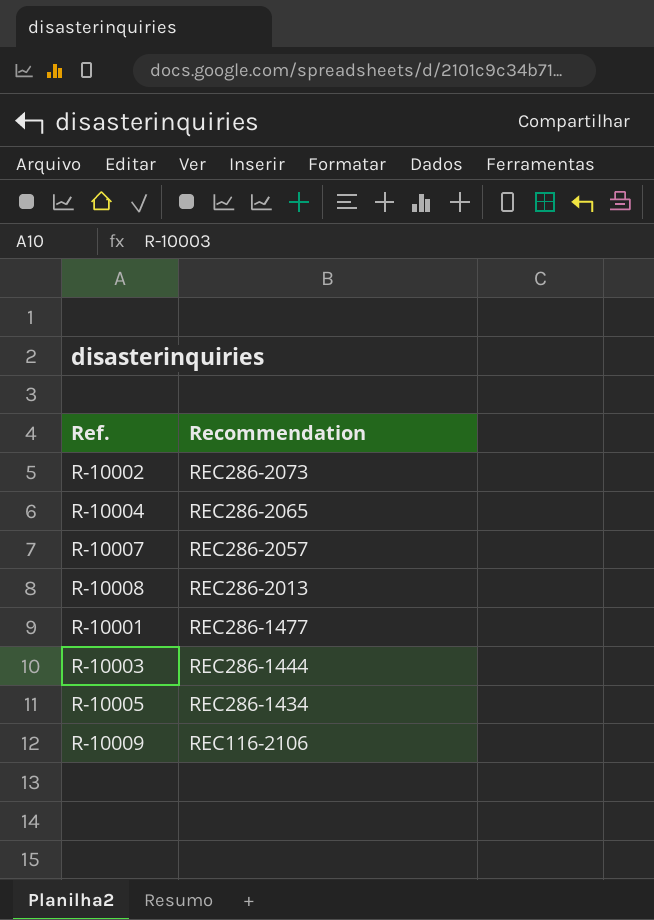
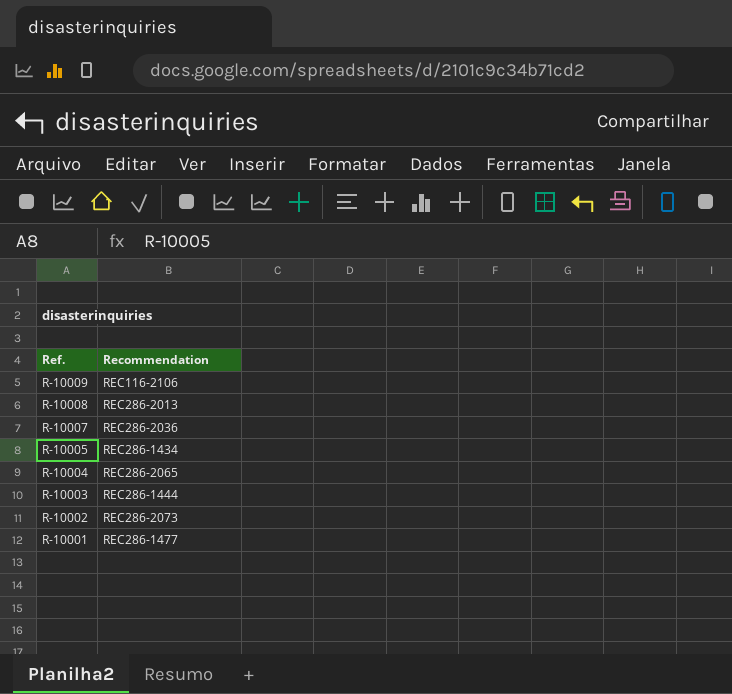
row order: Recommendation descending -> Ref. descending
R-10007 | Recommendation: REC286-2057 -> REC286-2036

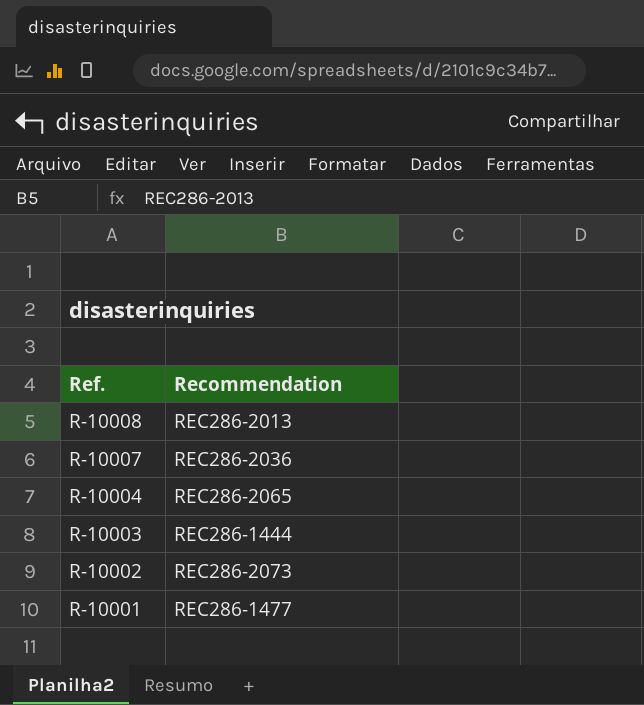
row R-10009: REC116-2106 -> none
row R-10005: REC286-1434 -> none

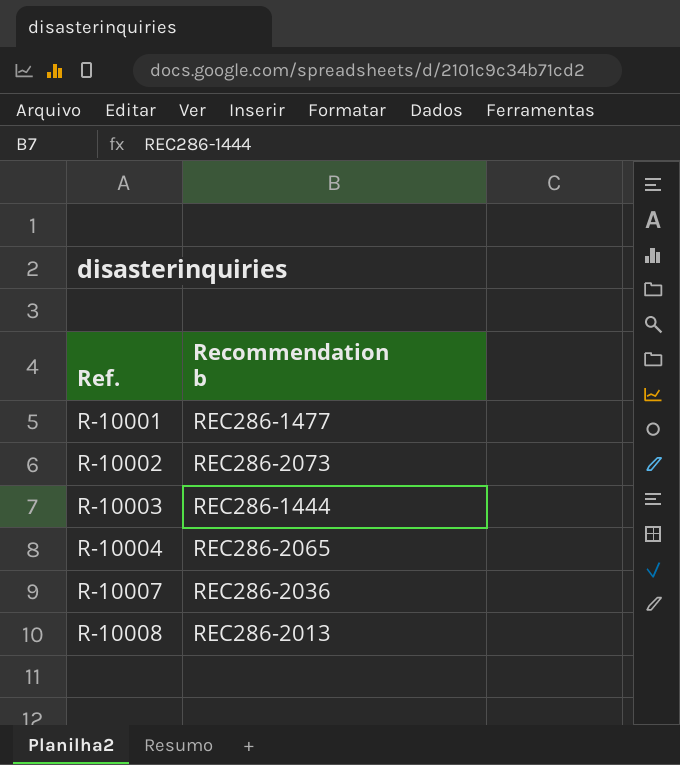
row order: Ref. descending -> Ref. ascending
column name: Recommendation -> Recommendation b

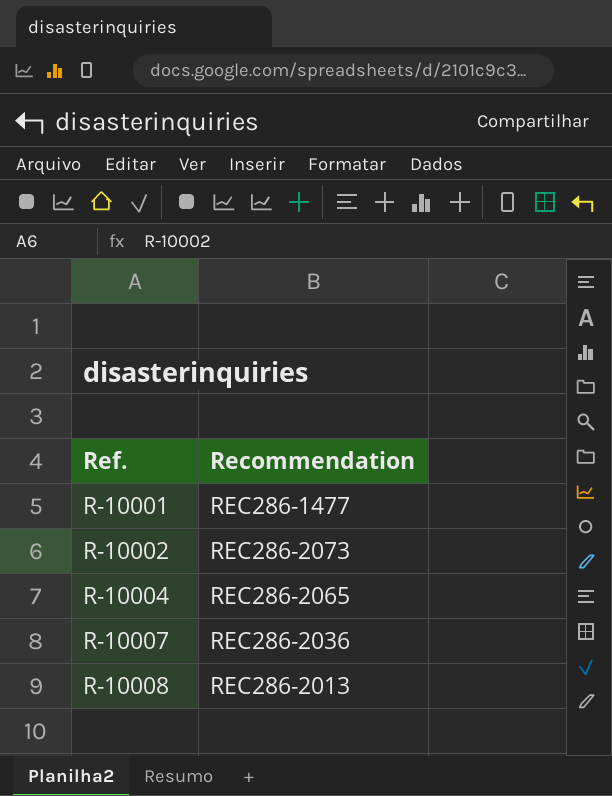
column name: Recommendation b -> Recommendation
row R-10003: REC286-1444 -> none

